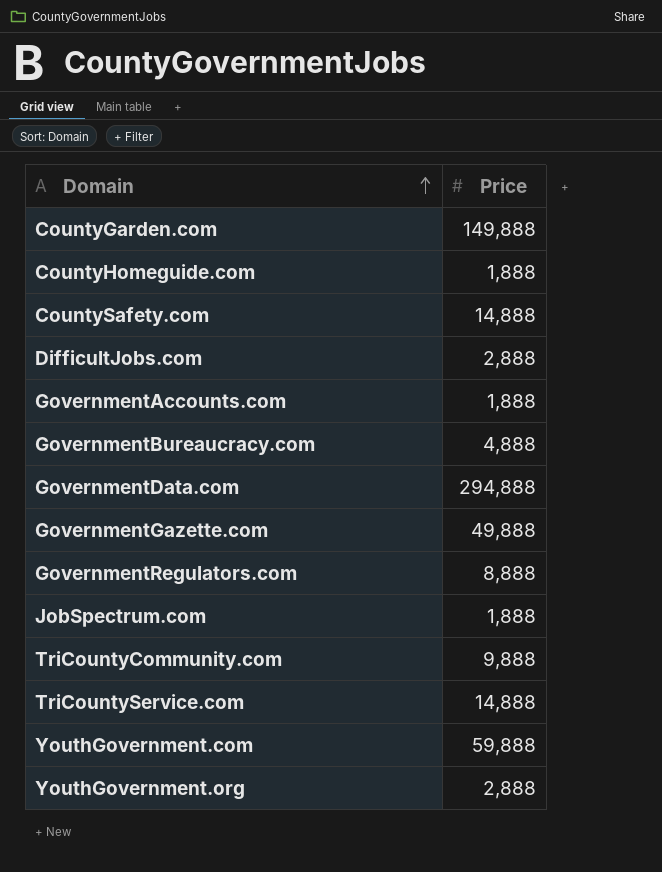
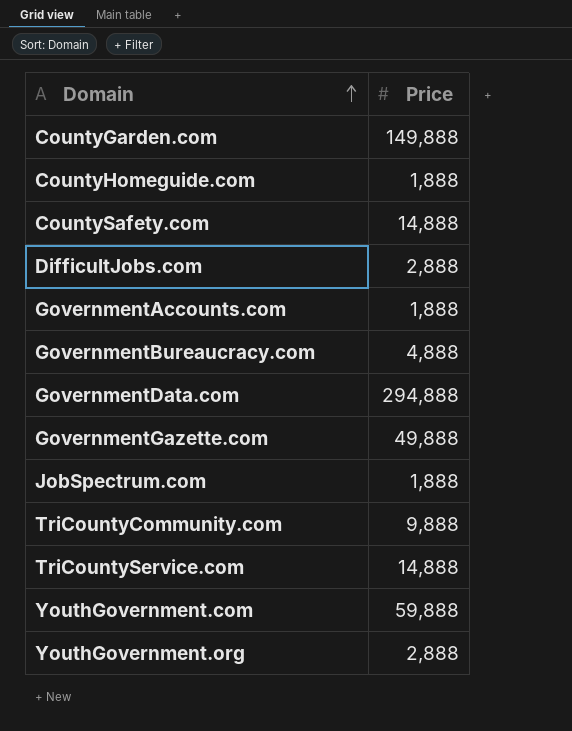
row GovernmentRegulators.com: 8,888 -> none

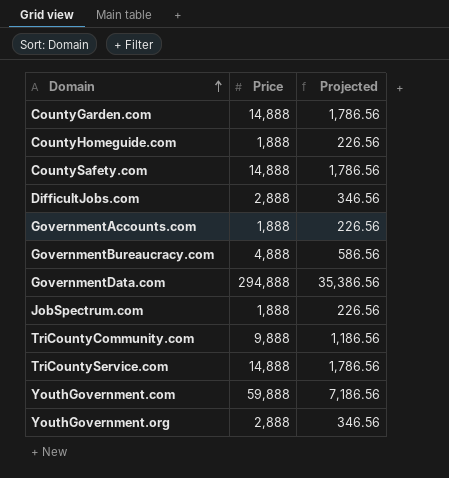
column Projected | formula: none -> [Price] * 0.12
row GovernmentGazette.com: 49,888 -> none
CountyGarden.com | Price: 149,888 -> 14,888

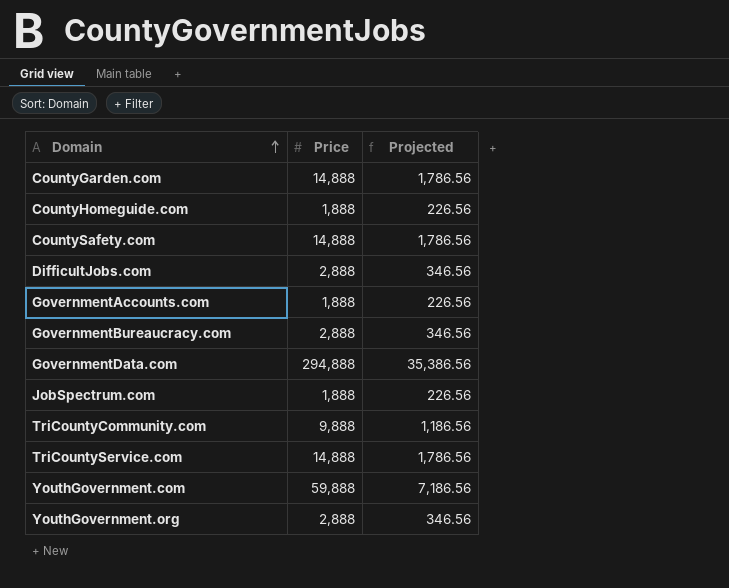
GovernmentBureaucracy.com | Price: 4,888 -> 2,888
GovernmentBureaucracy.com | Projected: 586.56 -> 346.56

